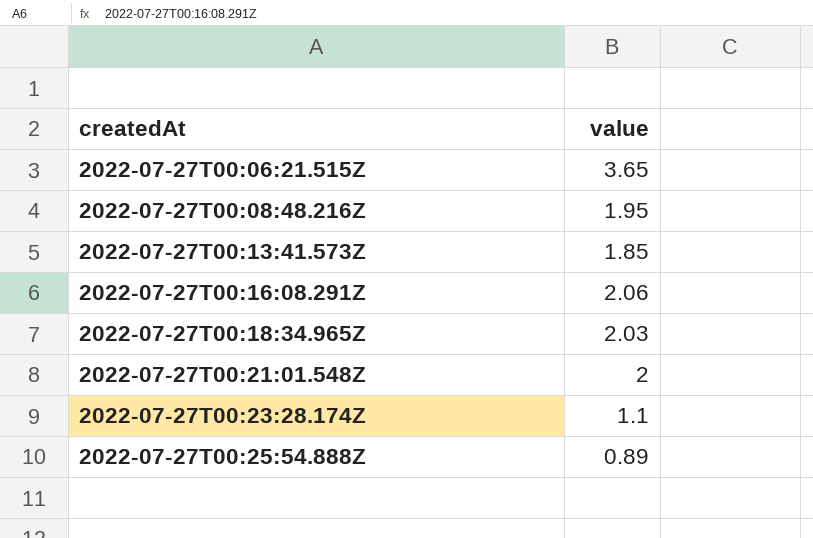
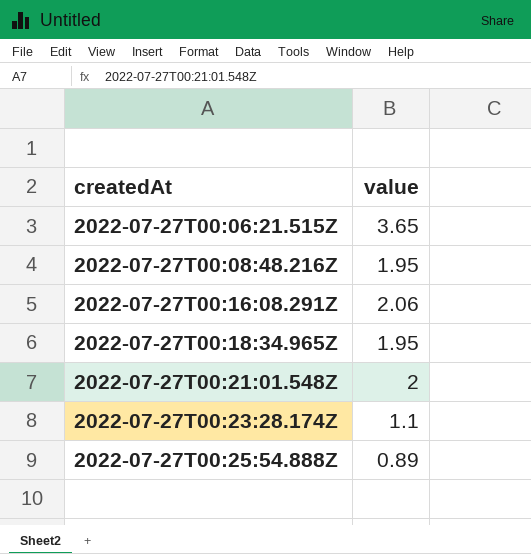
row 2022-07-27T00:13:41.573Z: 1.85 -> none
2022-07-27T00:18:34.965Z | value: 2.03 -> 1.95

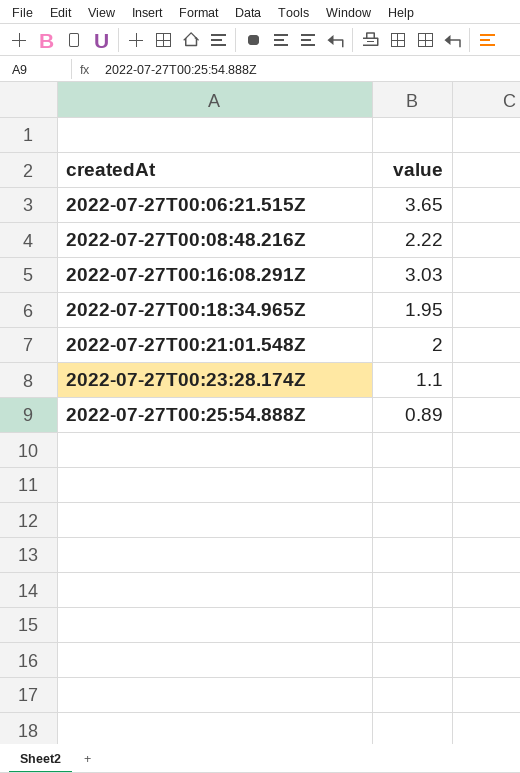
2022-07-27T00:08:48.216Z | value: 1.95 -> 2.22
2022-07-27T00:16:08.291Z | value: 2.06 -> 3.03

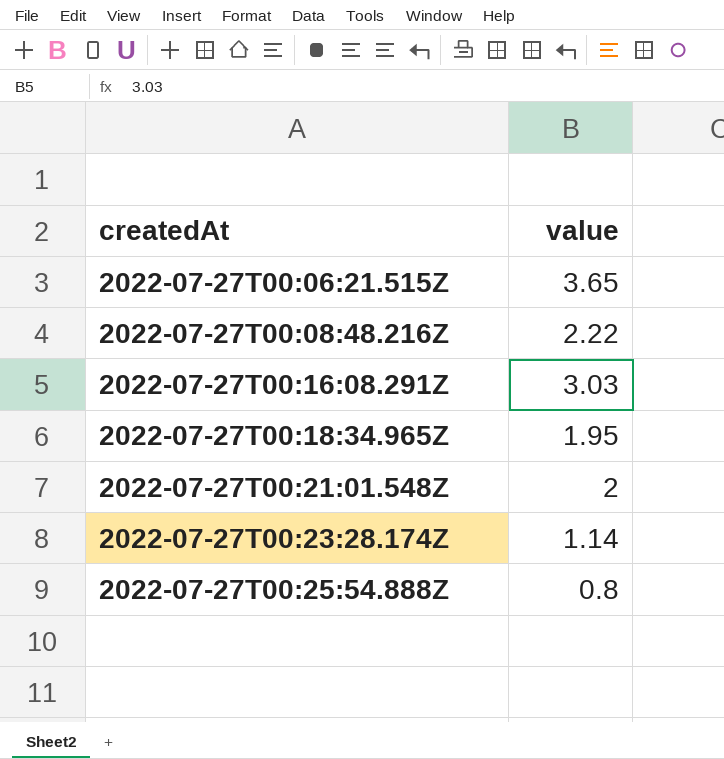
2022-07-27T00:23:28.174Z | value: 1.1 -> 1.14
2022-07-27T00:25:54.888Z | value: 0.89 -> 0.8

